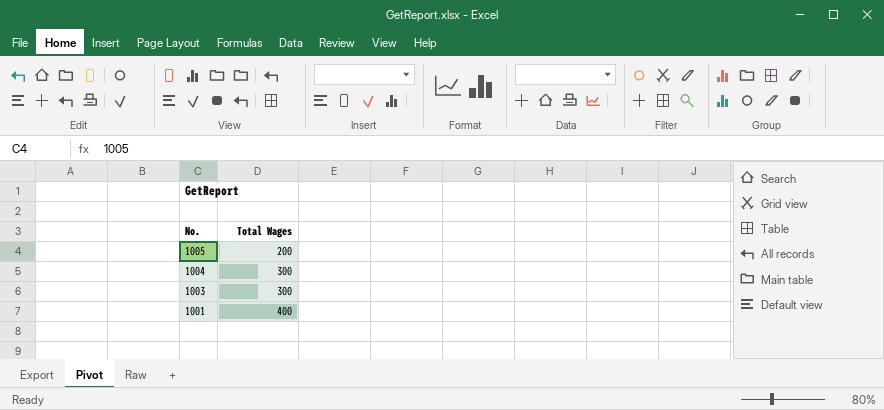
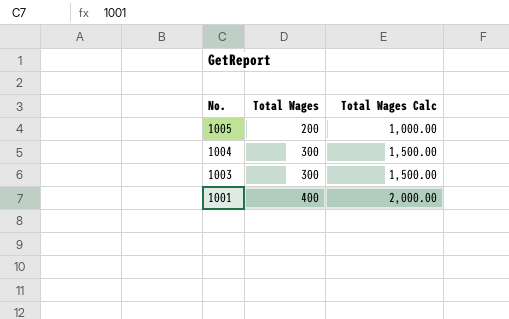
column Total Wages Calc | formula: none -> [Total Wages] * 5

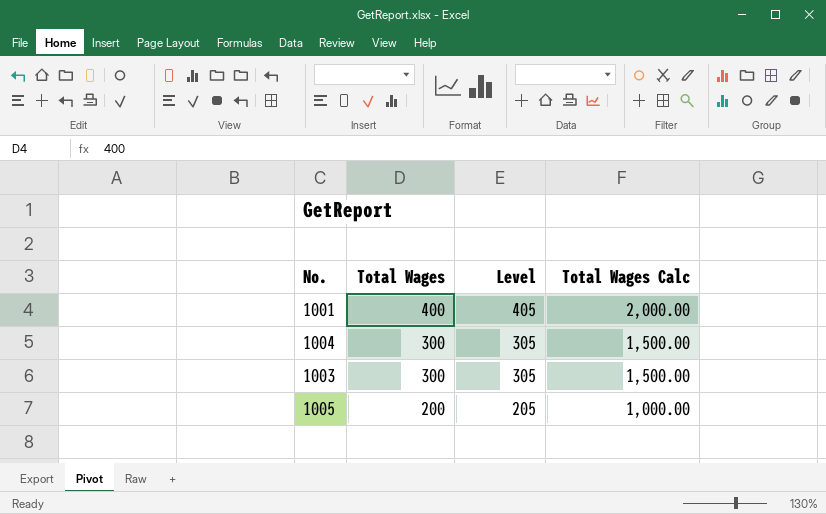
row order: No. descending -> Total Wages descending
column Level | formula: none -> [Total Wages] + 5

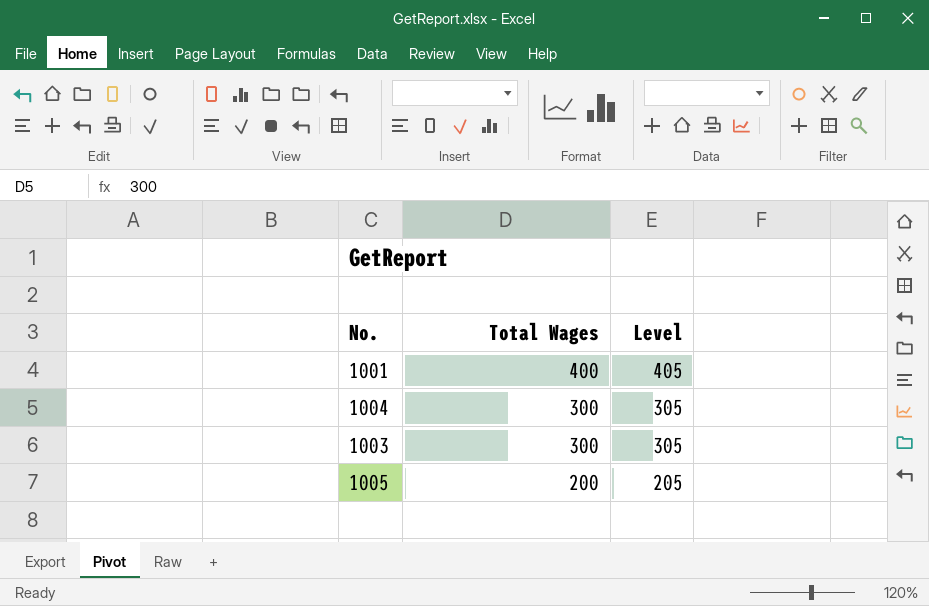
column Total Wages Calc | formula: [Total Wages] * 5 -> none

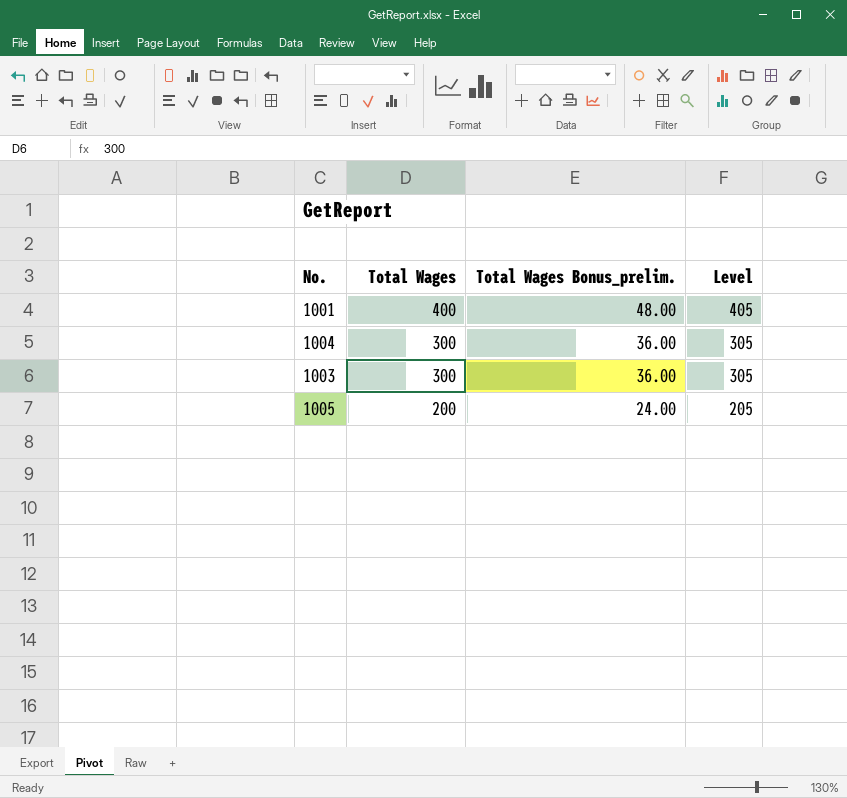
column Total Wages Bonus_prelim. | formula: none -> [Total Wages] * 0.12

